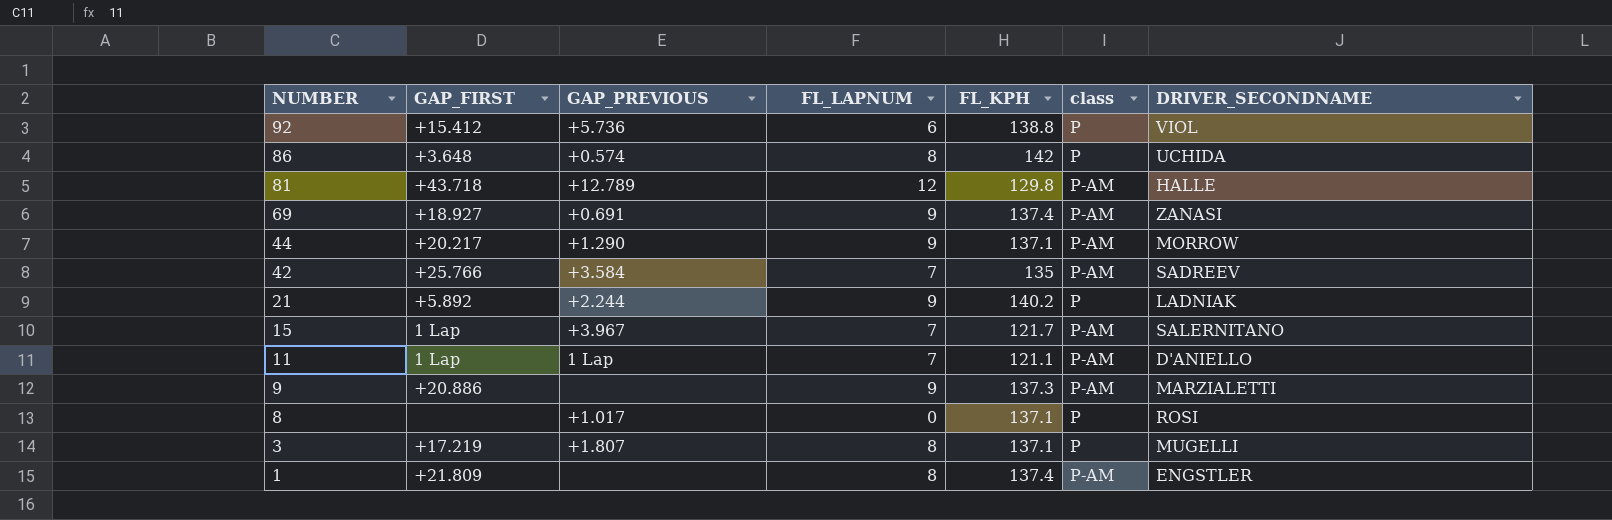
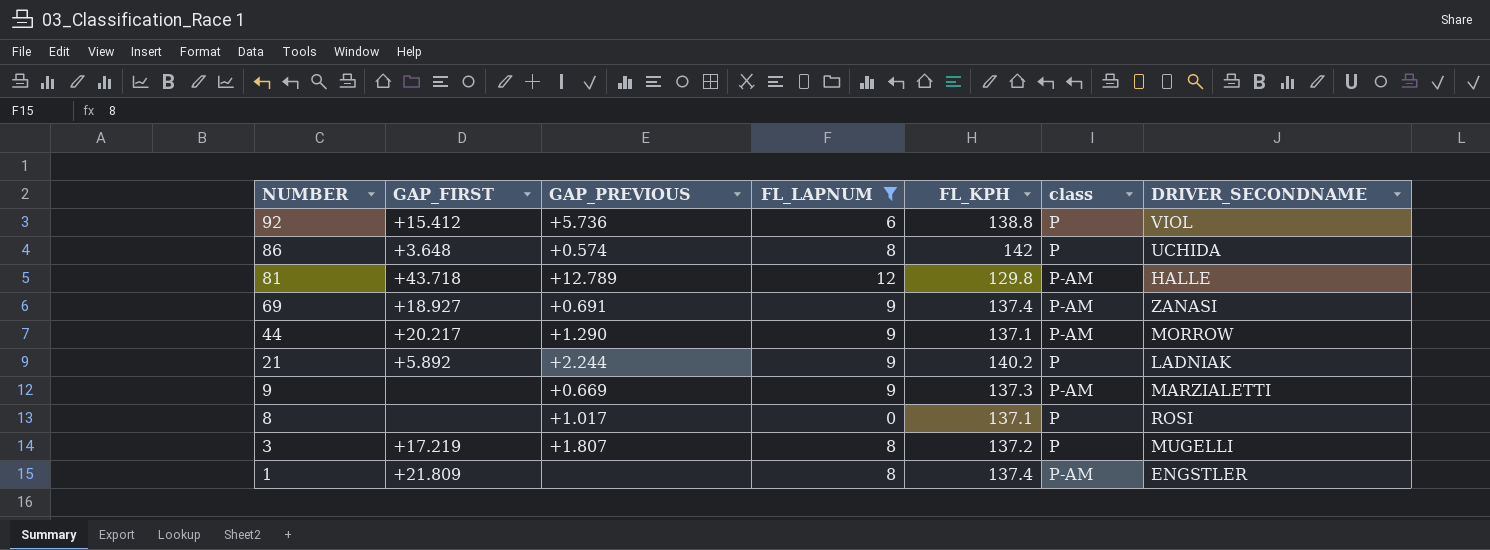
filter: none -> FL_LAPNUM != 7
9 | GAP_FIRST: +20.886 -> none
9 | GAP_PREVIOUS: none -> +0.669
3 | FL_KPH: 137.1 -> 137.2

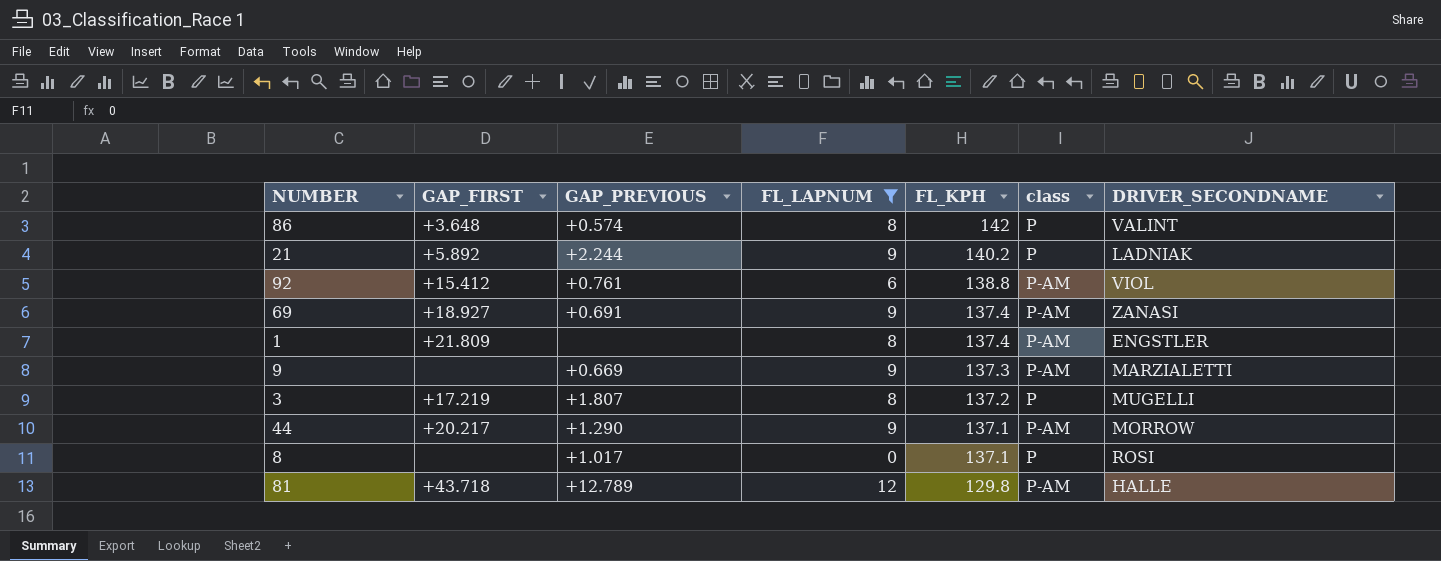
row order: NUMBER descending -> FL_KPH descending
86 | DRIVER_SECONDNAME: UCHIDA -> VALINT
92 | GAP_PREVIOUS: +5.736 -> +0.761
92 | class: P -> P-AM

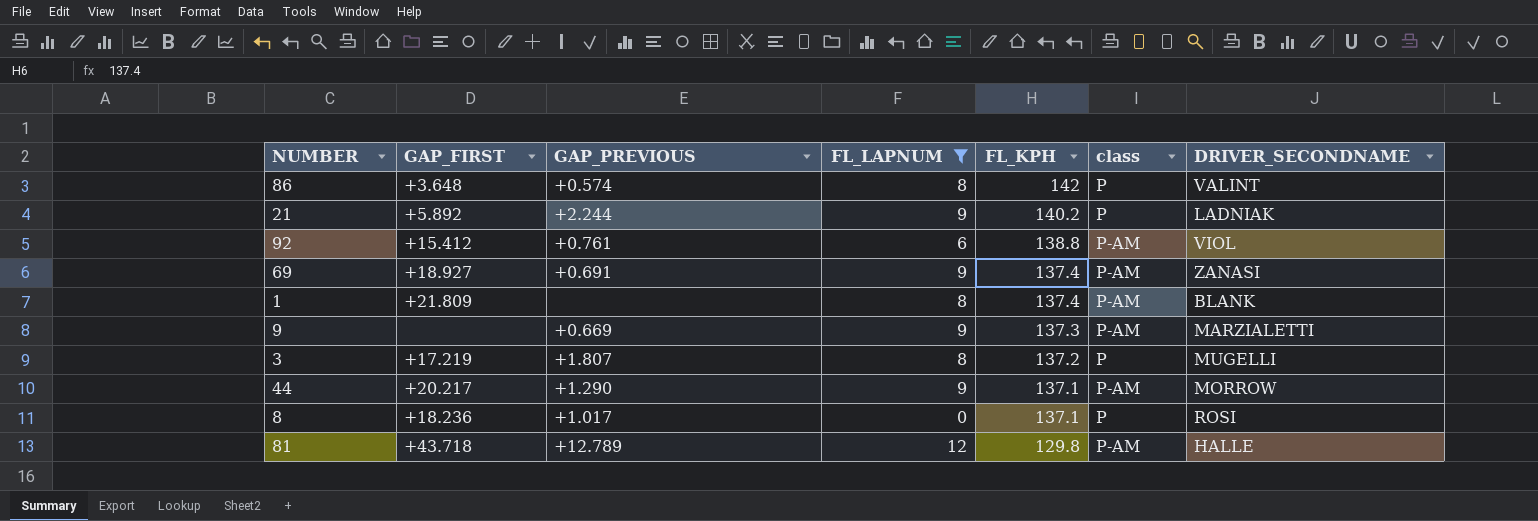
1 | DRIVER_SECONDNAME: ENGSTLER -> BLANK
8 | GAP_FIRST: none -> +18.236

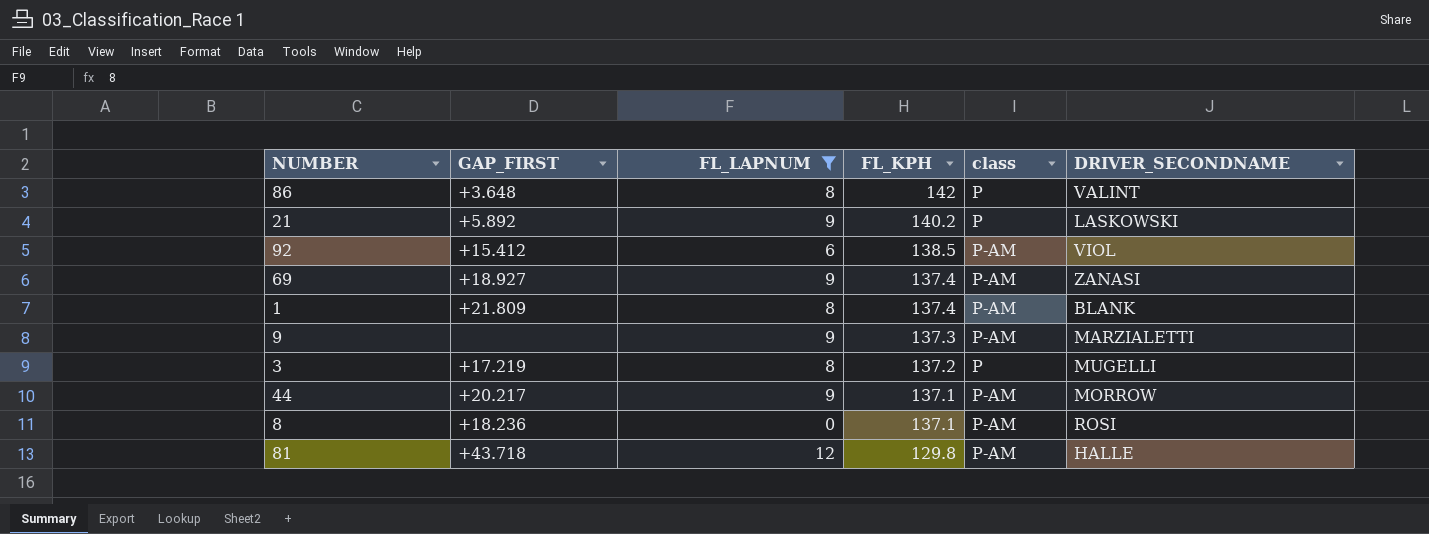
column GAP_PREVIOUS | position: 3 -> none
21 | DRIVER_SECONDNAME: LADNIAK -> LASKOWSKI
92 | FL_KPH: 138.8 -> 138.5
8 | class: P -> P-AM

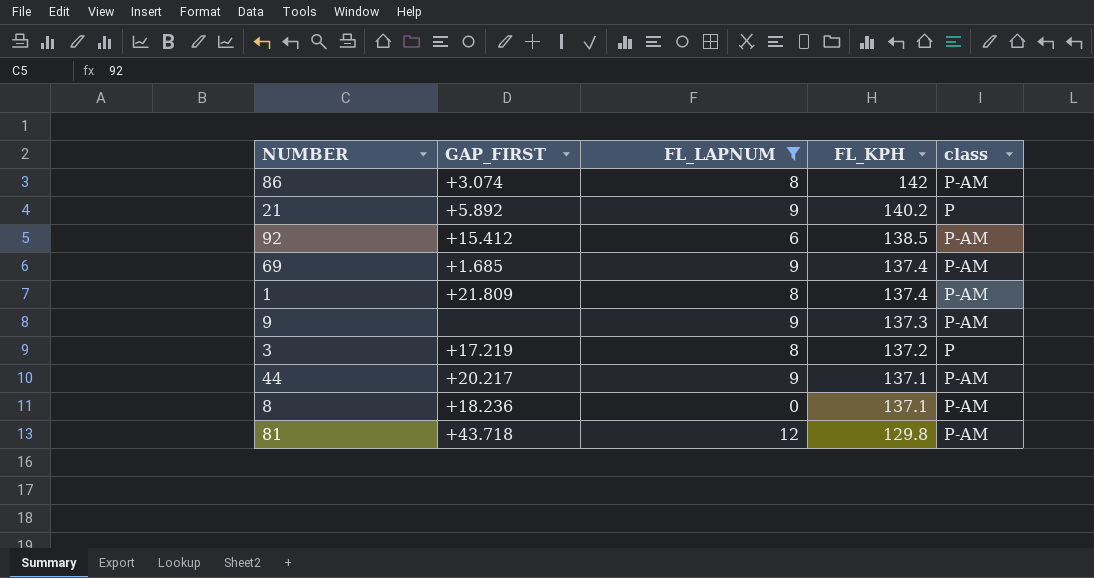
column DRIVER_SECONDNAME | position: 6 -> none
86 | GAP_FIRST: +3.648 -> +3.074
86 | class: P -> P-AM
69 | GAP_FIRST: +18.927 -> +1.685

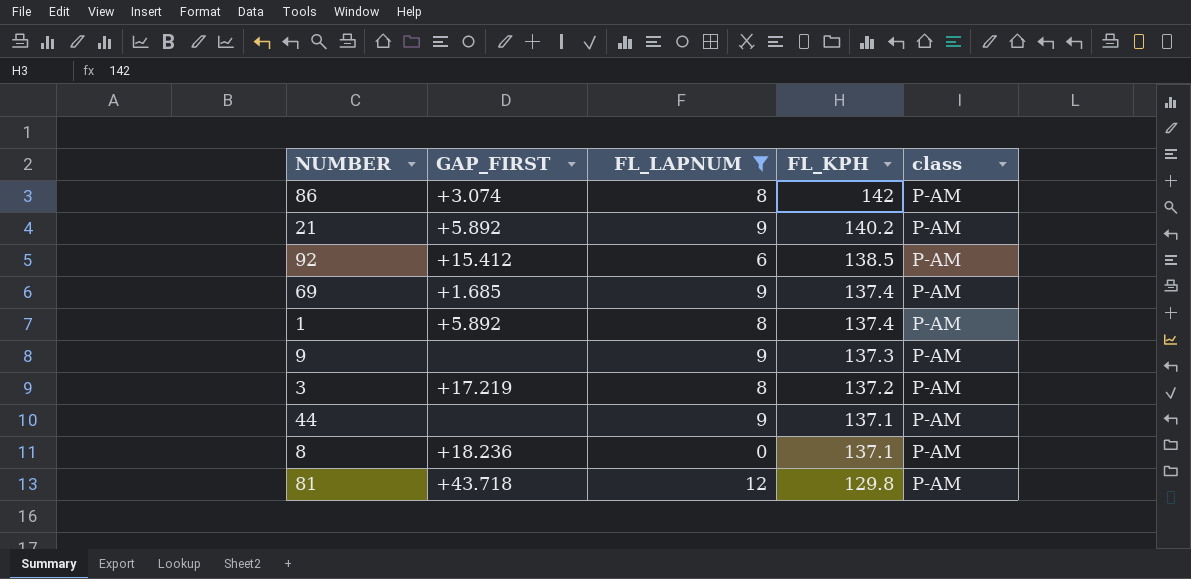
21 | class: P -> P-AM
1 | GAP_FIRST: +21.809 -> +5.892
3 | class: P -> P-AM
44 | GAP_FIRST: +20.217 -> none

